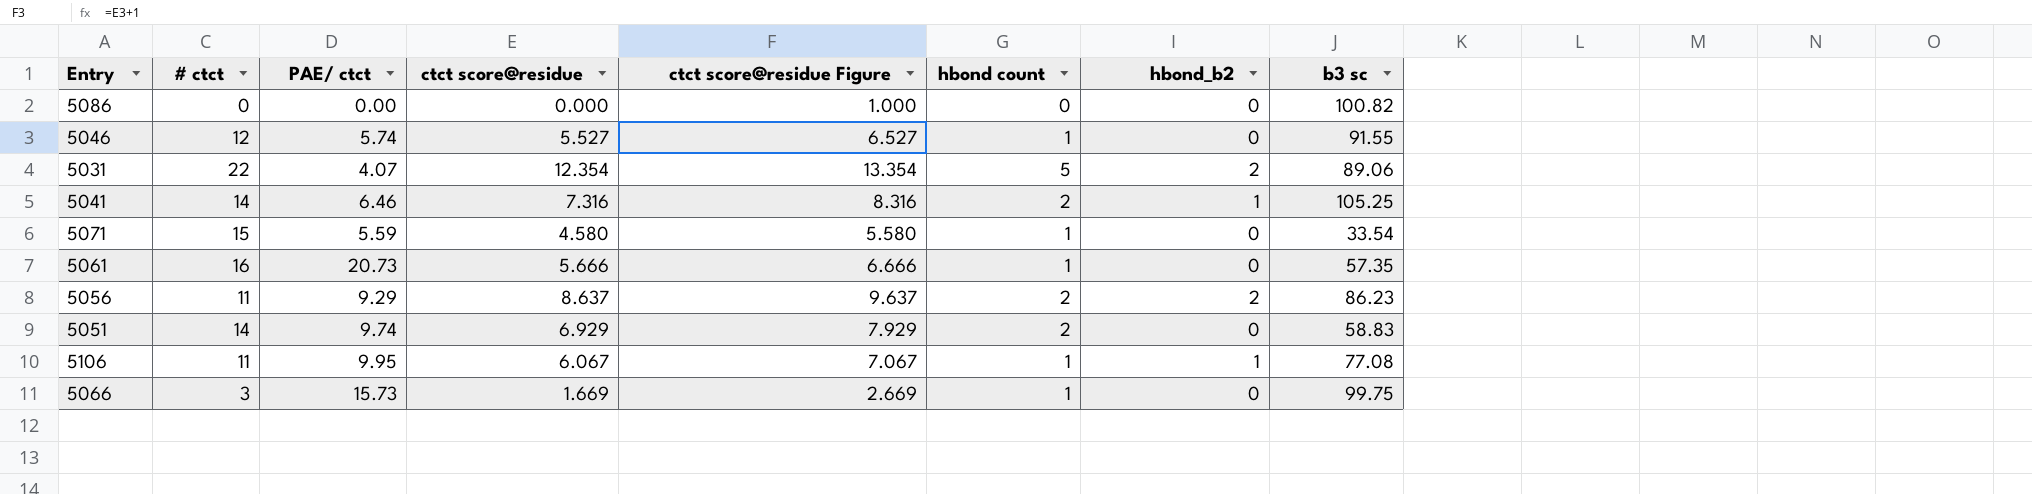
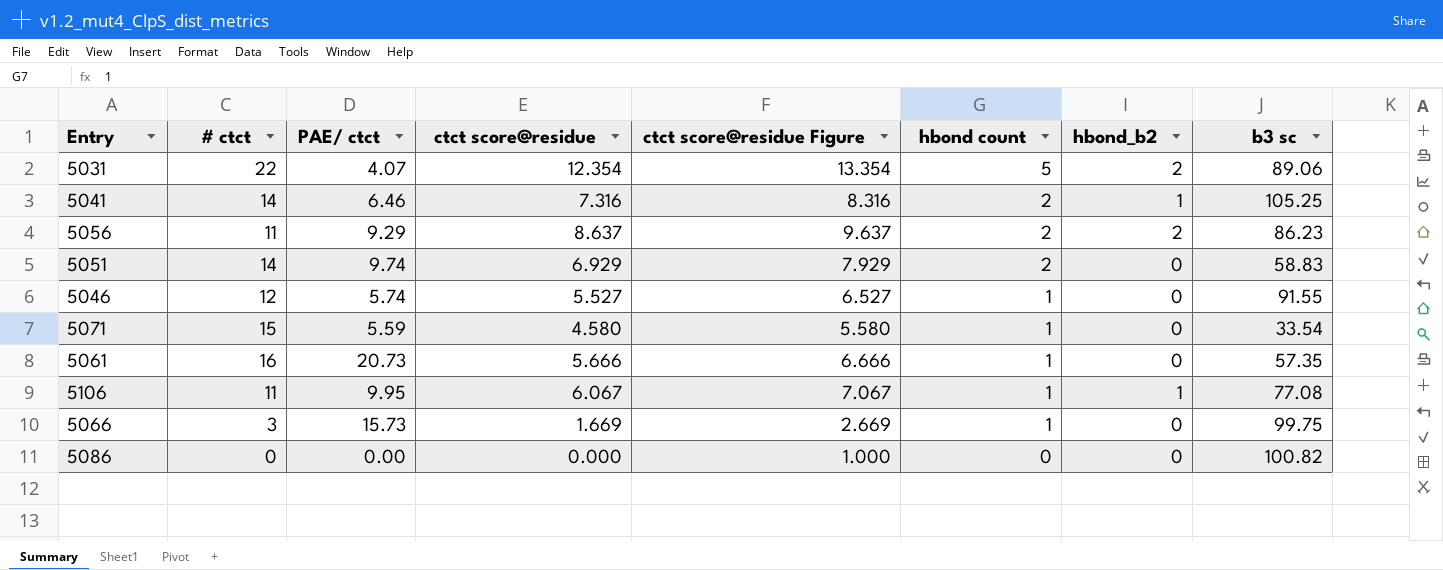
row order: none -> hbond count descending

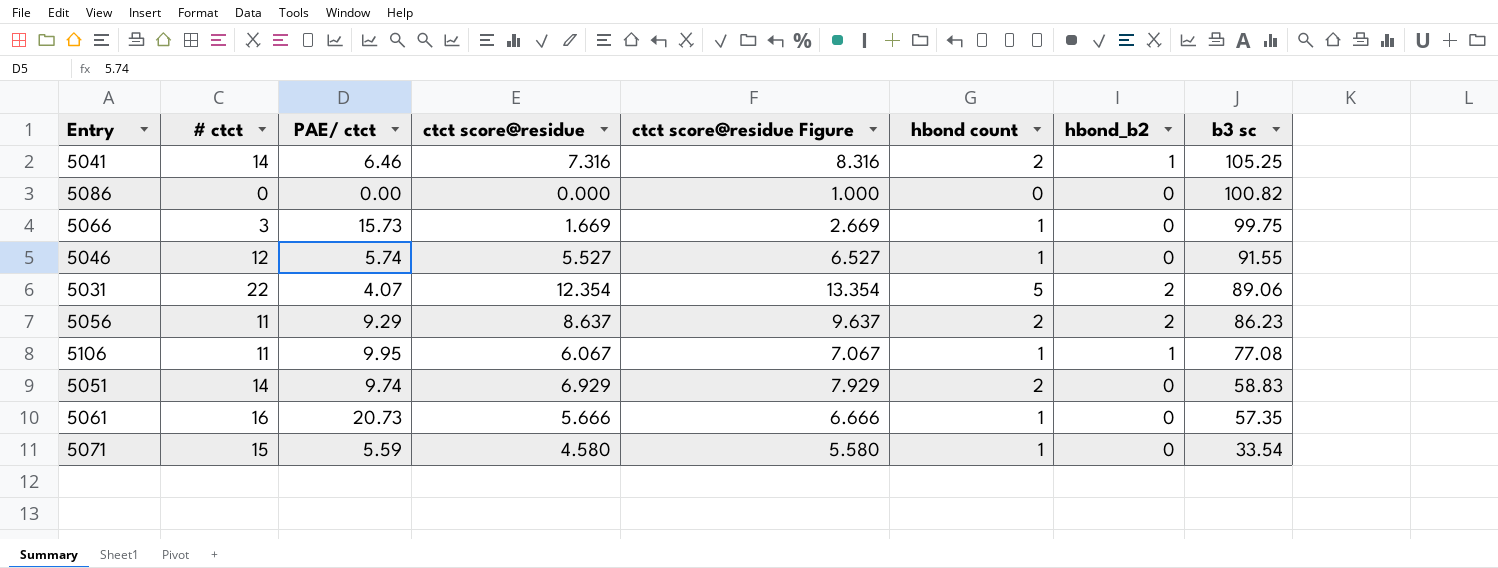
row order: hbond count descending -> b3 sc descending

